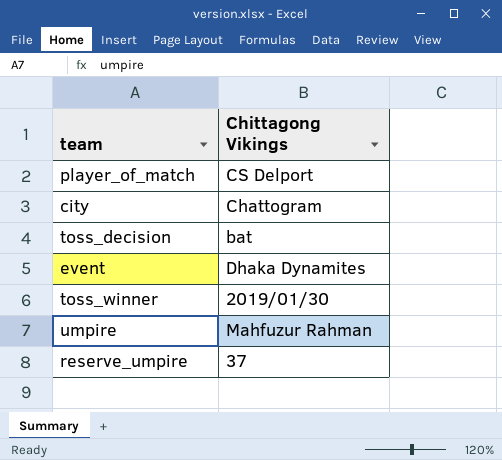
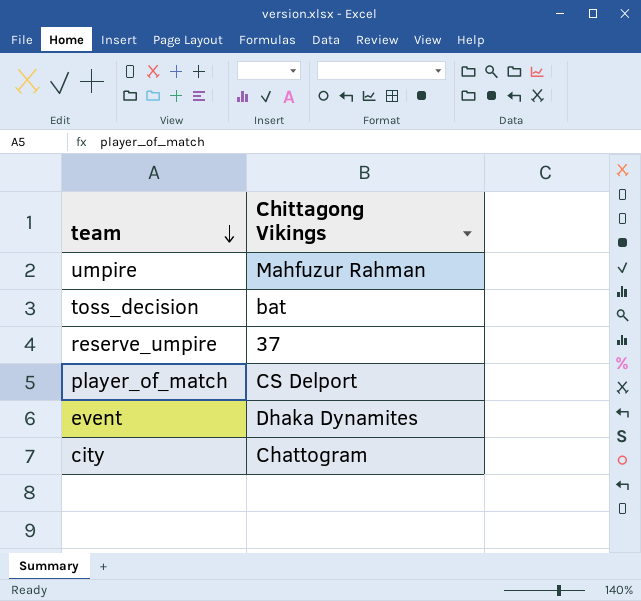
row order: none -> team descending
row toss_winner: 2019/01/30 -> none

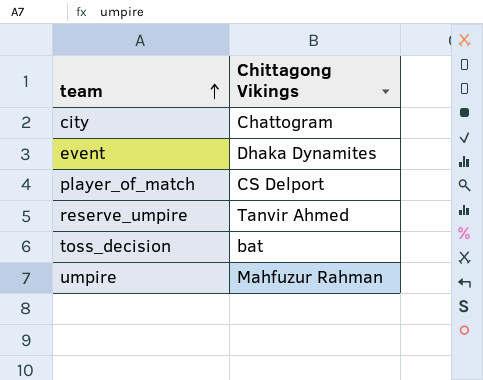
row order: team descending -> team ascending
reserve_umpire | Chittagong Vikings: 37 -> Tanvir Ahmed

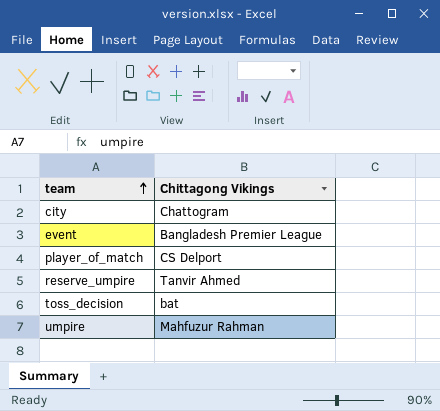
event | Chittagong Vikings: Dhaka Dynamites -> Bangladesh Premier League

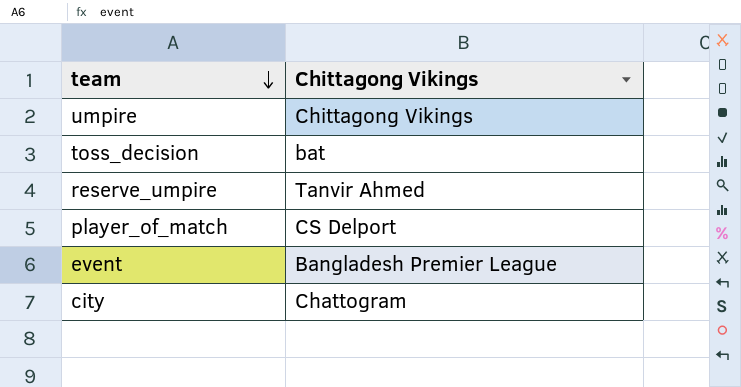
row order: team ascending -> team descending
umpire | Chittagong Vikings: Mahfuzur Rahman -> Chittagong Vikings

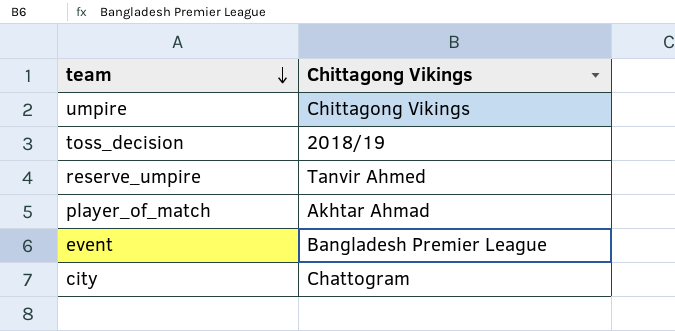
toss_decision | Chittagong Vikings: bat -> 2018/19
player_of_match | Chittagong Vikings: CS Delport -> Akhtar Ahmad

